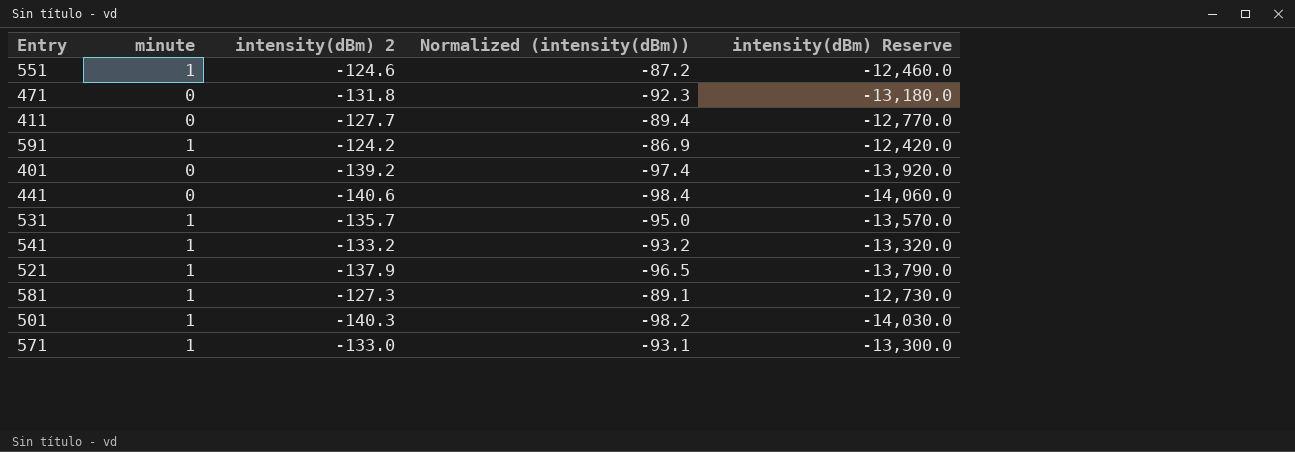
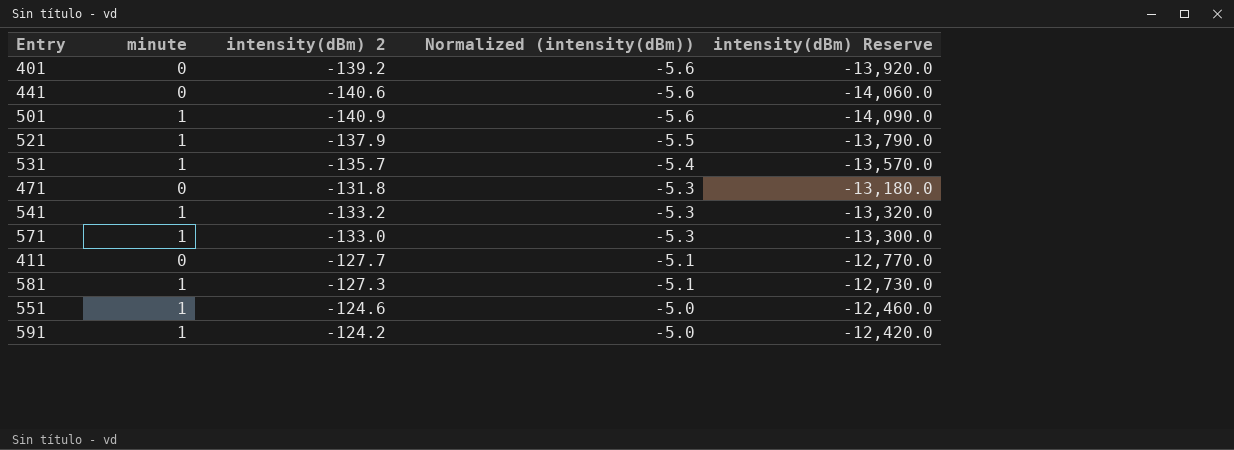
row order: none -> Normalized (intensity(dBm)) ascending
column Normalized (intensity(dBm)) | formula: [intensity(dBm) 2] * 0.7 -> [intensity(dBm) 2] * 0.04
501 | intensity(dBm) 2: -140.3 -> -140.9
501 | intensity(dBm) Reserve: -14,030.0 -> -14,090.0

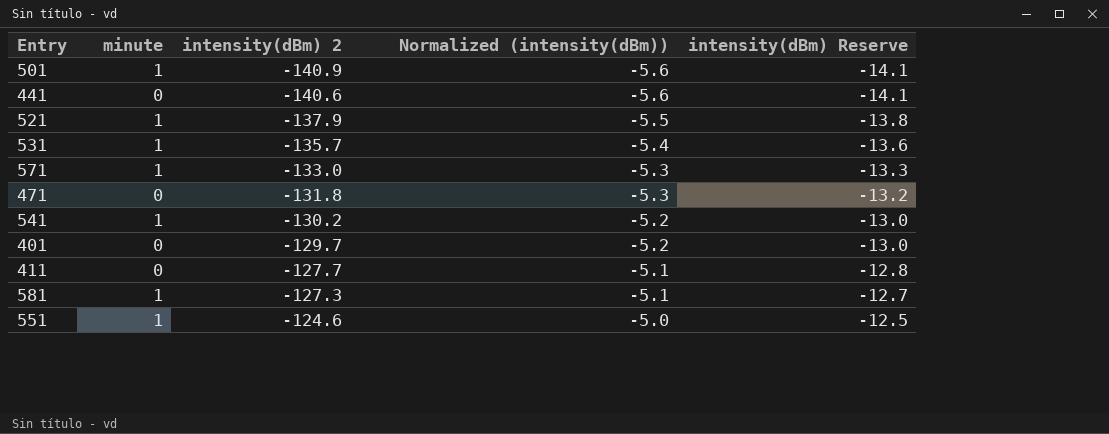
row order: Normalized (intensity(dBm)) ascending -> intensity(dBm) 2 ascending
column intensity(dBm) Reserve | formula: [intensity(dBm) 2] * 100 -> [intensity(dBm) 2] * 0.1
row 591: 1 | -124.2 | -5.0 | -12,420.0 -> none
541 | intensity(dBm) 2: -133.2 -> -130.2
541 | Normalized (intensity(dBm)): -5.3 -> -5.2
401 | intensity(dBm) 2: -139.2 -> -129.7
401 | Normalized (intensity(dBm)): -5.6 -> -5.2

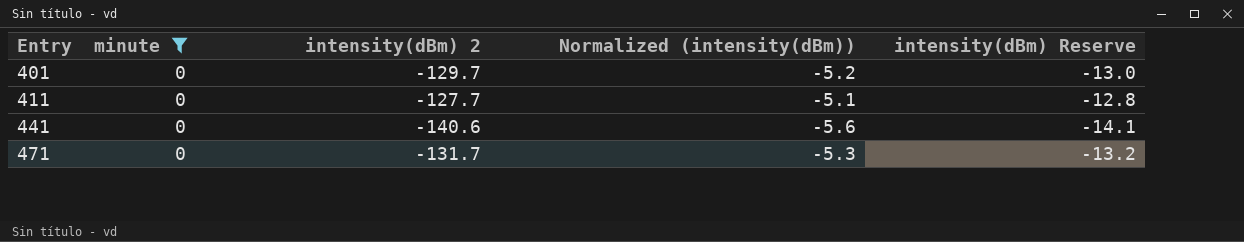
filter: none -> minute = 0
row order: intensity(dBm) 2 ascending -> Entry ascending
471 | intensity(dBm) 2: -131.8 -> -131.7

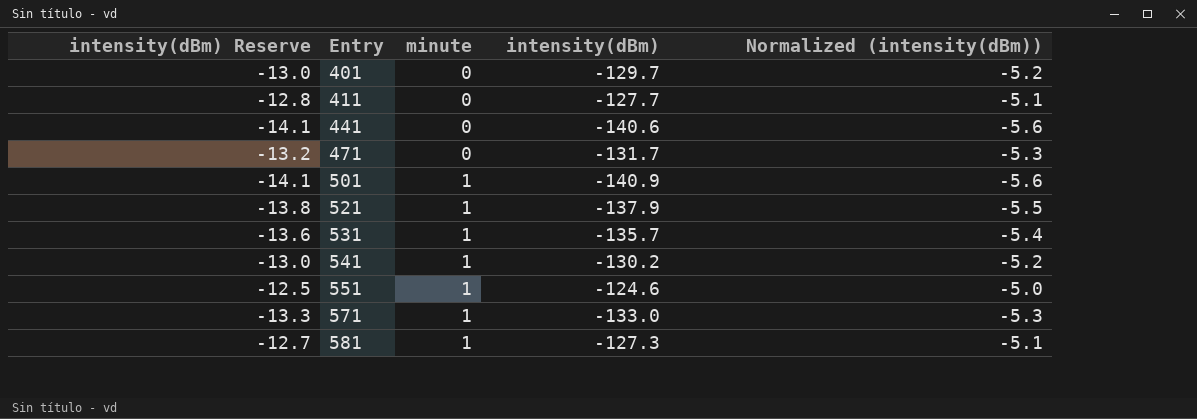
filter: minute = 0 -> none
column intensity(dBm) Reserve | position: 5 -> 1
column name: intensity(dBm) 2 -> intensity(dBm)

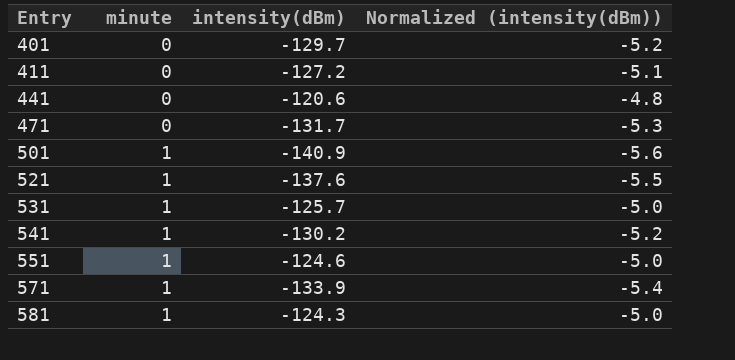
column intensity(dBm) Reserve | formula: [intensity(dBm)] * 0.1 -> none
411 | intensity(dBm): -127.7 -> -127.2
441 | intensity(dBm): -140.6 -> -120.6
441 | Normalized (intensity(dBm)): -5.6 -> -4.8
521 | intensity(dBm): -137.9 -> -137.6
531 | intensity(dBm): -135.7 -> -125.7
531 | Normalized (intensity(dBm)): -5.4 -> -5.0
571 | intensity(dBm): -133.0 -> -133.9
571 | Normalized (intensity(dBm)): -5.3 -> -5.4
581 | intensity(dBm): -127.3 -> -124.3
581 | Normalized (intensity(dBm)): -5.1 -> -5.0

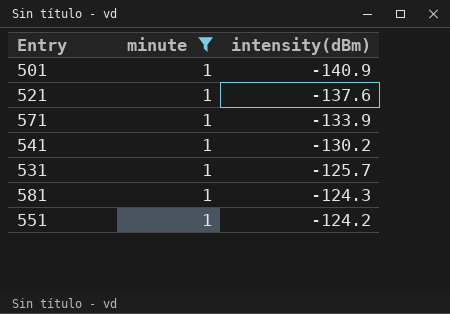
filter: none -> minute = 1
row order: Entry ascending -> intensity(dBm) ascending
column Normalized (intensity(dBm)) | formula: [intensity(dBm)] * 0.04 -> none
551 | intensity(dBm): -124.6 -> -124.2

